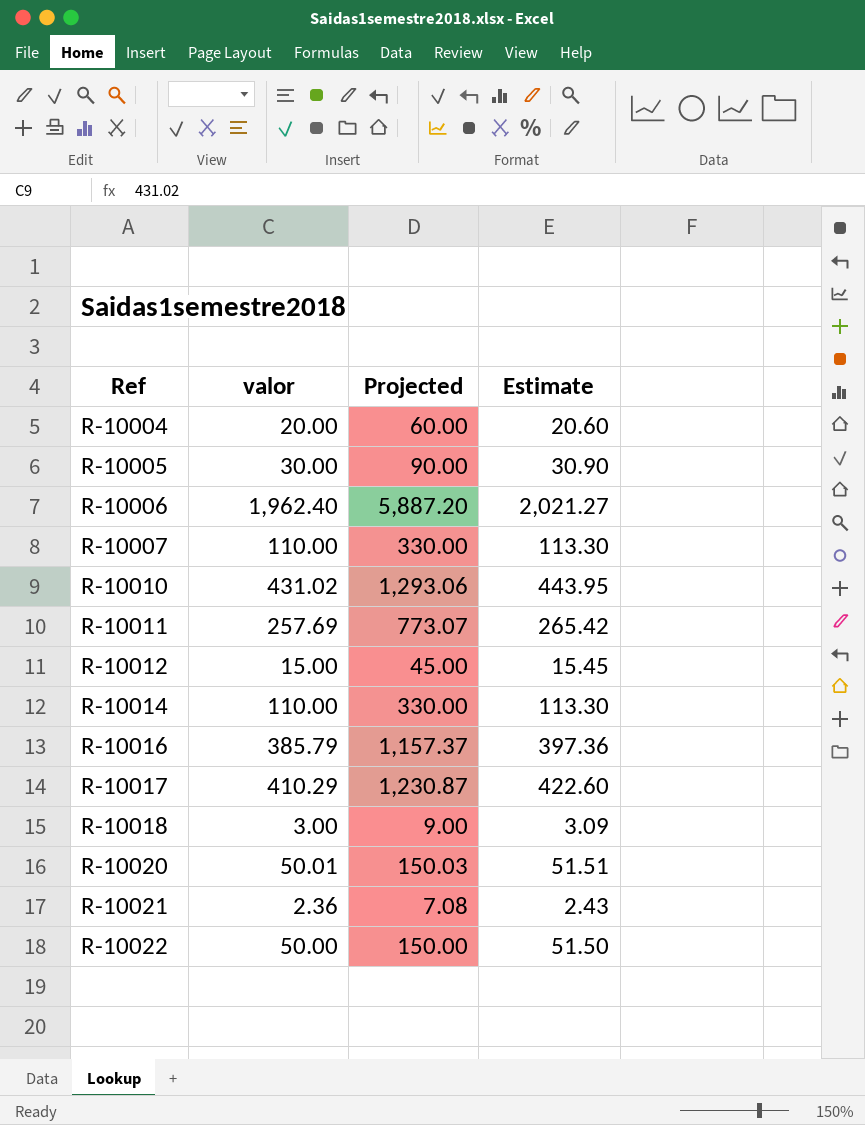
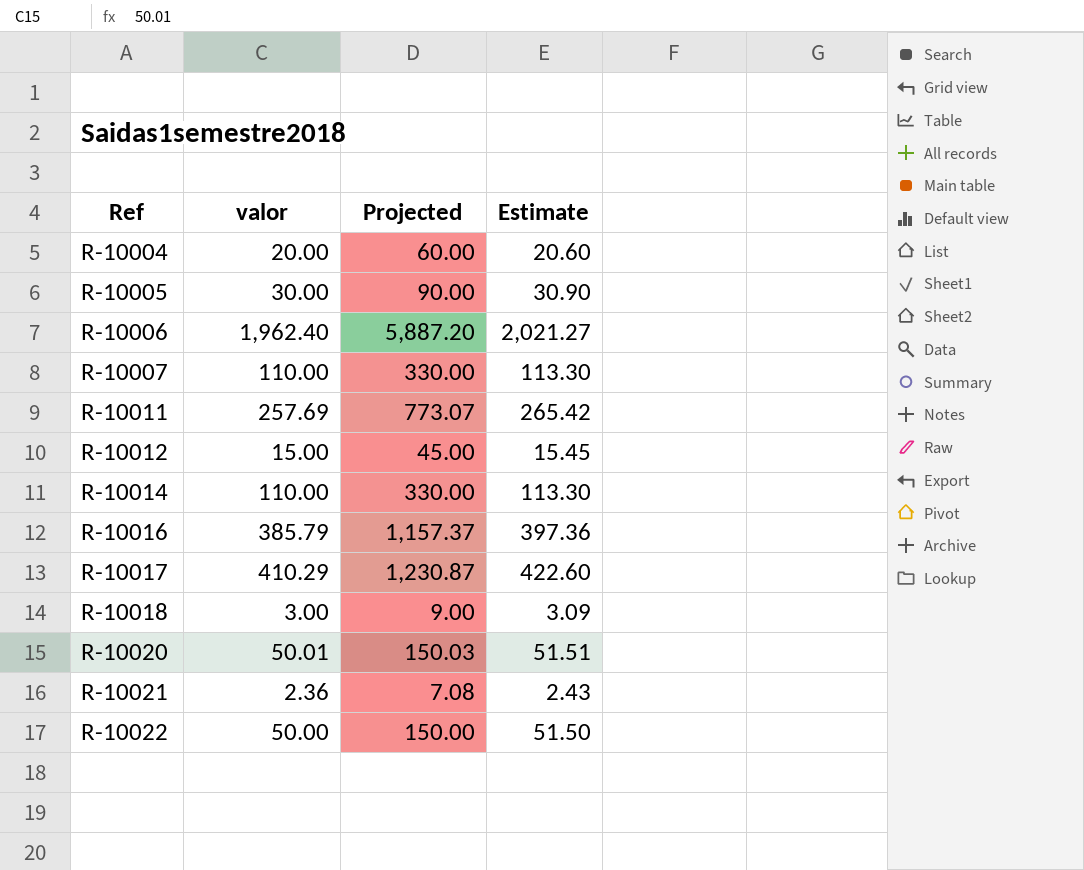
row R-10010: 431.02 | 1,293.06 | 443.95 -> none

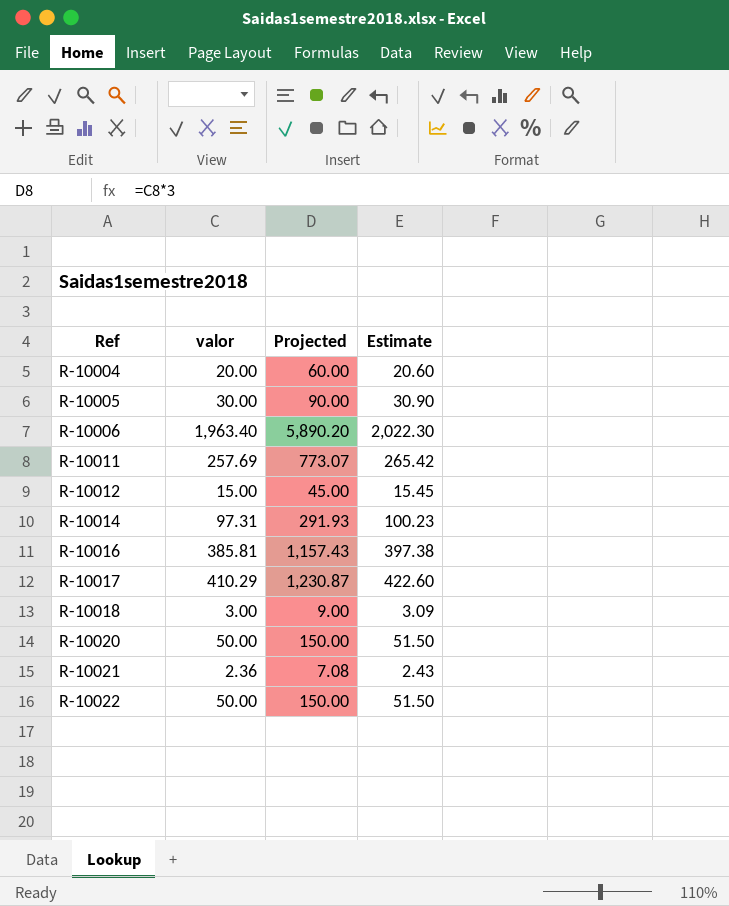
row R-10007: 110.00 | 330.00 | 113.30 -> none
R-10006 | valor: 1,962.40 -> 1,963.40
R-10006 | Projected: 5,887.20 -> 5,890.20
R-10006 | Estimate: 2,021.27 -> 2,022.30
R-10014 | valor: 110.00 -> 97.31
R-10014 | Projected: 330.00 -> 291.93
R-10014 | Estimate: 113.30 -> 100.23
R-10016 | valor: 385.79 -> 385.81
R-10016 | Projected: 1,157.37 -> 1,157.43
R-10016 | Estimate: 397.36 -> 397.38
R-10020 | valor: 50.01 -> 50.00
R-10020 | Projected: 150.03 -> 150.00
R-10020 | Estimate: 51.51 -> 51.50

